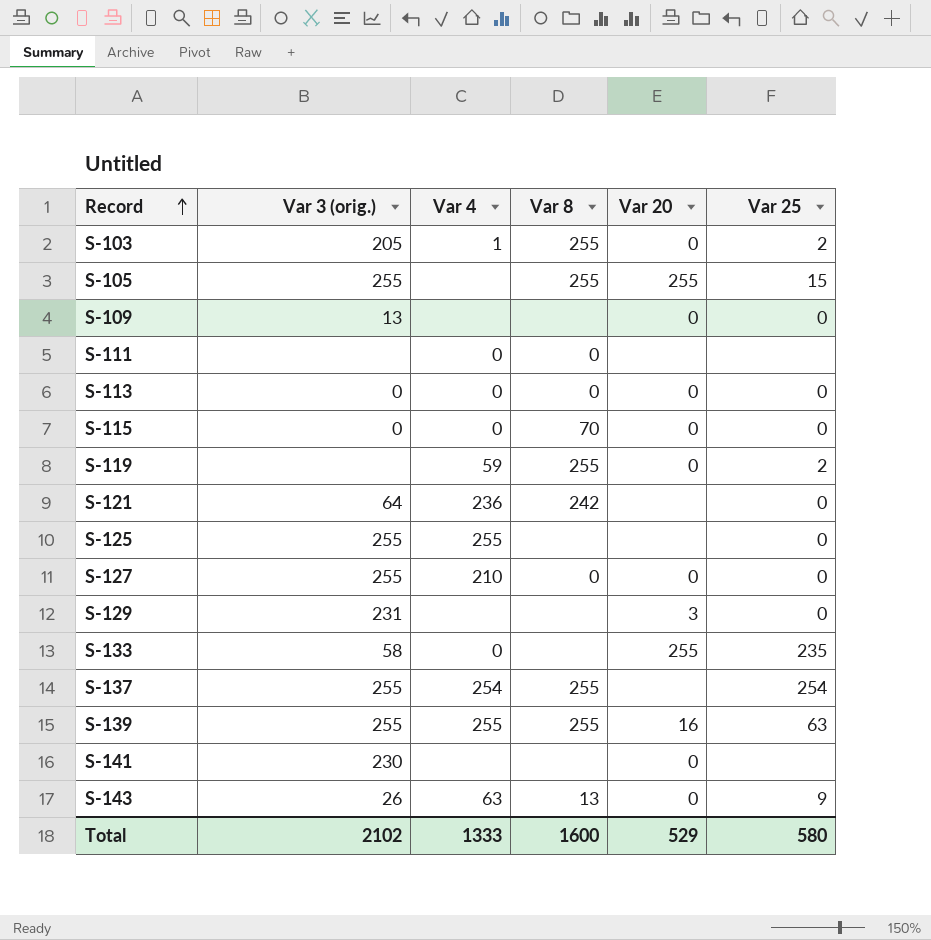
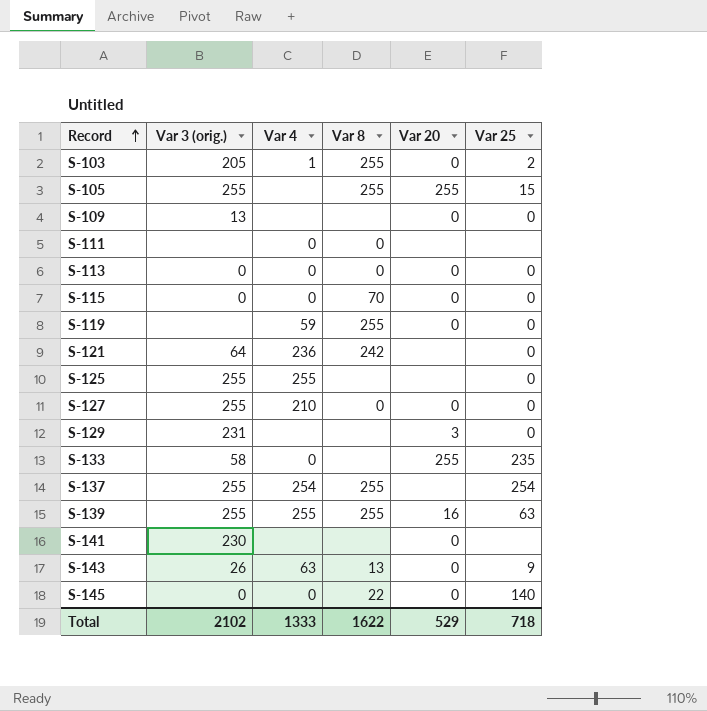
S-119 | Var 25: 2 -> 0
row S-145: none -> 0 | 0 | 22 | 0 | 140
Total | Var 8: 1600 -> 1622
Total | Var 25: 580 -> 718

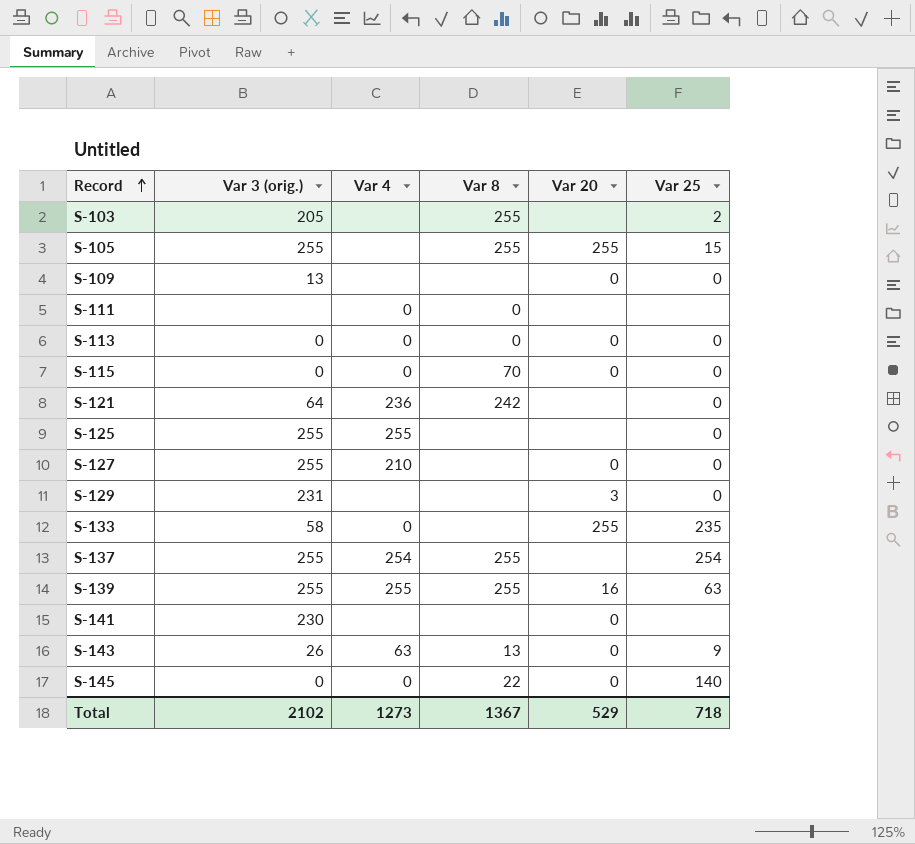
row S-119: none | 59 | 255 | 0 | 0 -> none
S-103 | Var 4: 1 -> none
S-103 | Var 20: 0 -> none
S-127 | Var 8: 0 -> none
Total | Var 4: 1333 -> 1273
Total | Var 8: 1622 -> 1367

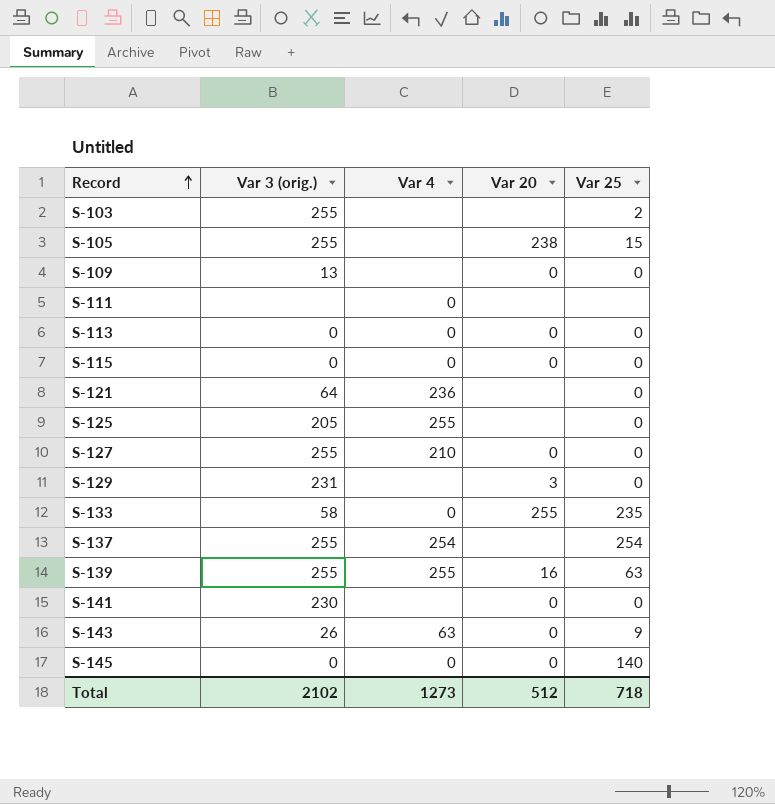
column Var 8 | position: 4 -> none
S-103 | Var 3 (orig.): 205 -> 255
S-105 | Var 20: 255 -> 238
S-125 | Var 3 (orig.): 255 -> 205
S-141 | Var 25: none -> 0
Total | Var 20: 529 -> 512

